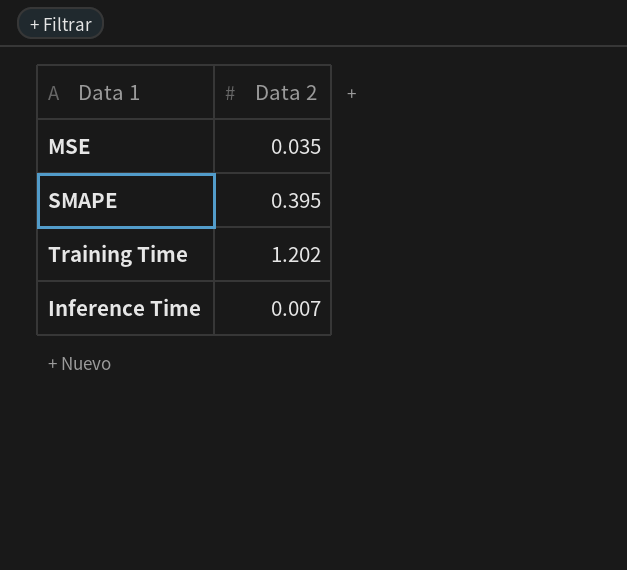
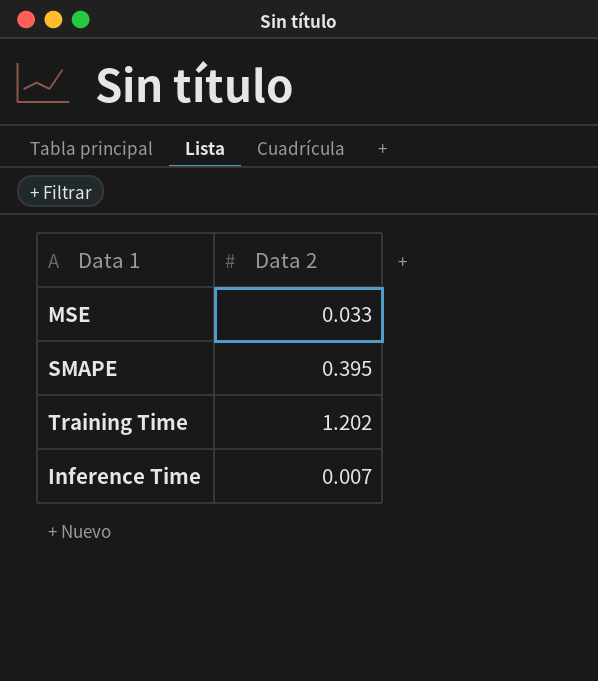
MSE | Data 2: 0.035 -> 0.033

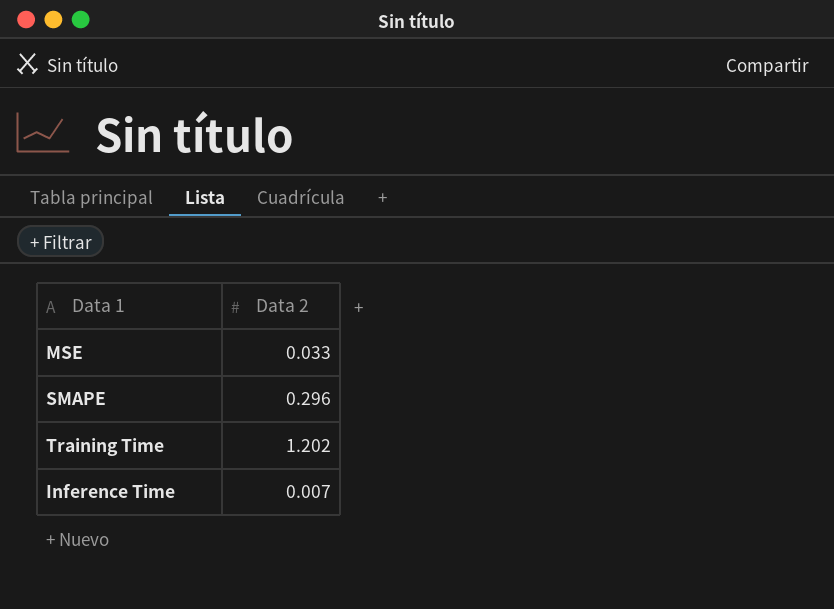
SMAPE | Data 2: 0.395 -> 0.296

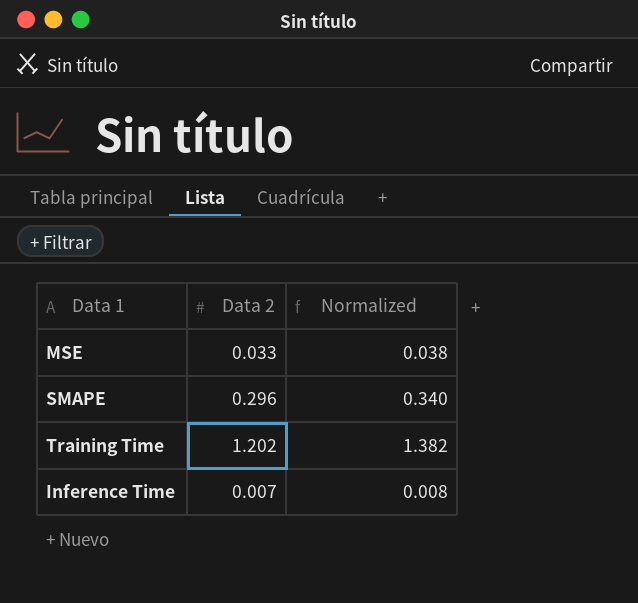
column Normalized | formula: none -> [Data 2] * 1.15

